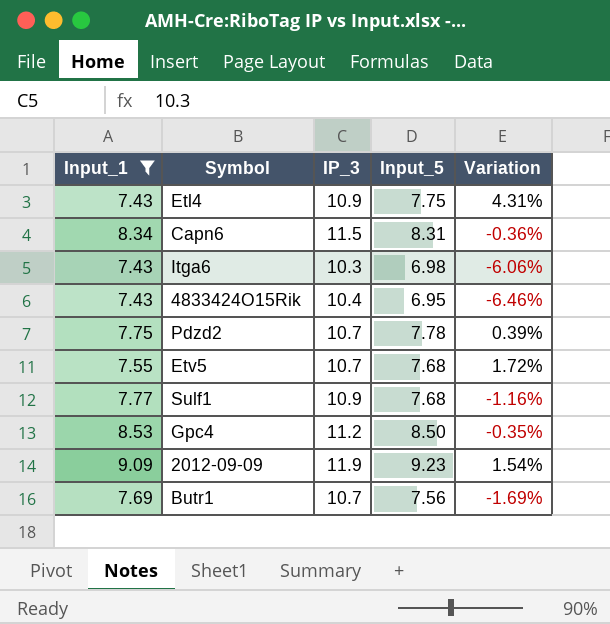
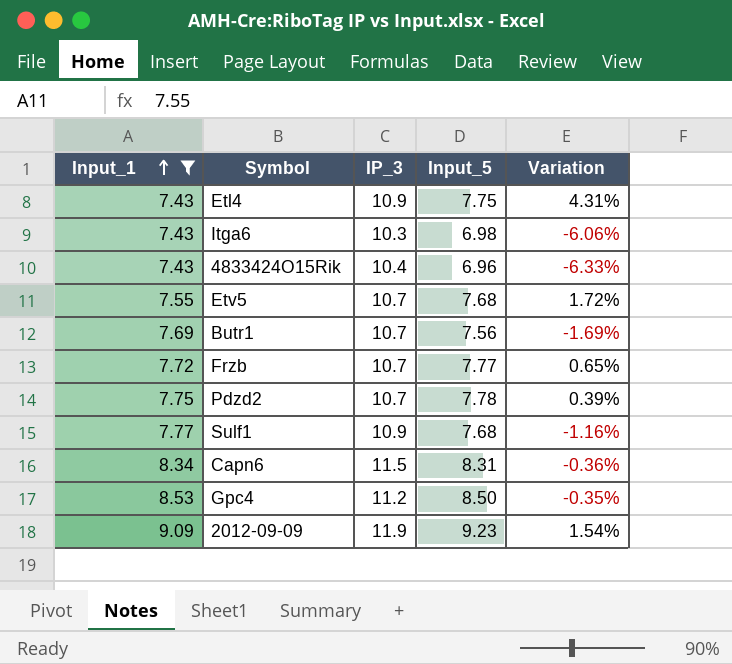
row order: none -> Input_1 ascending
4833424O15Rik | Input_5: 6.95 -> 6.96
4833424O15Rik | Variation: -6.46% -> -6.33%
row Frzb: none -> 7.72 | 10.7 | 7.77 | 0.65%

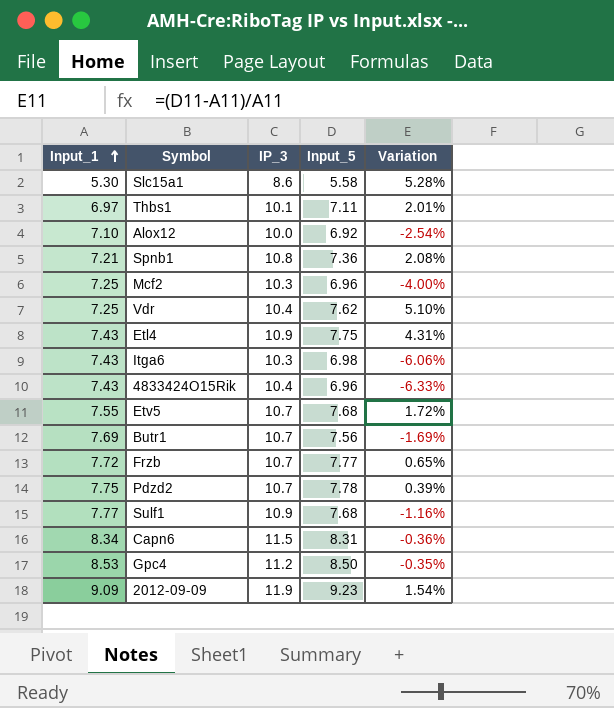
filter: Input_1 >= 7.43 -> none

